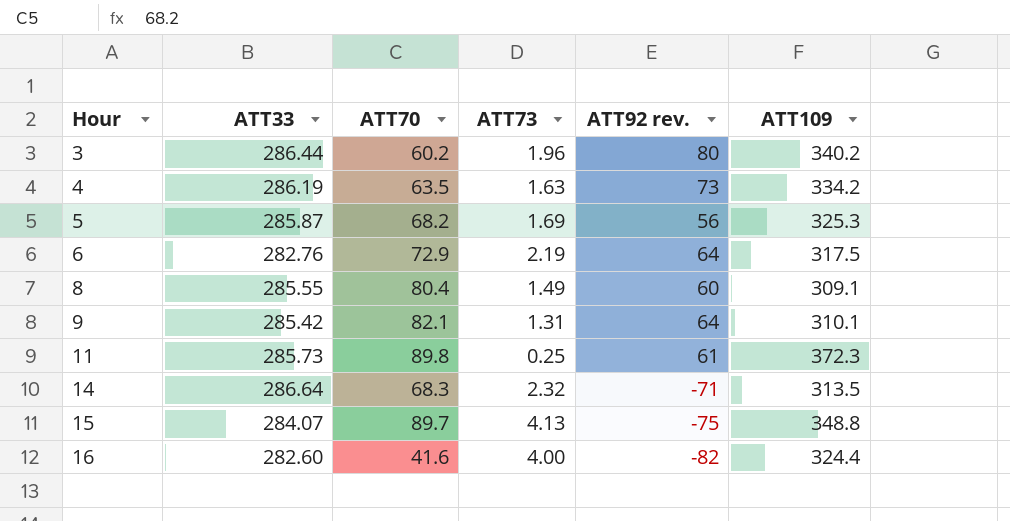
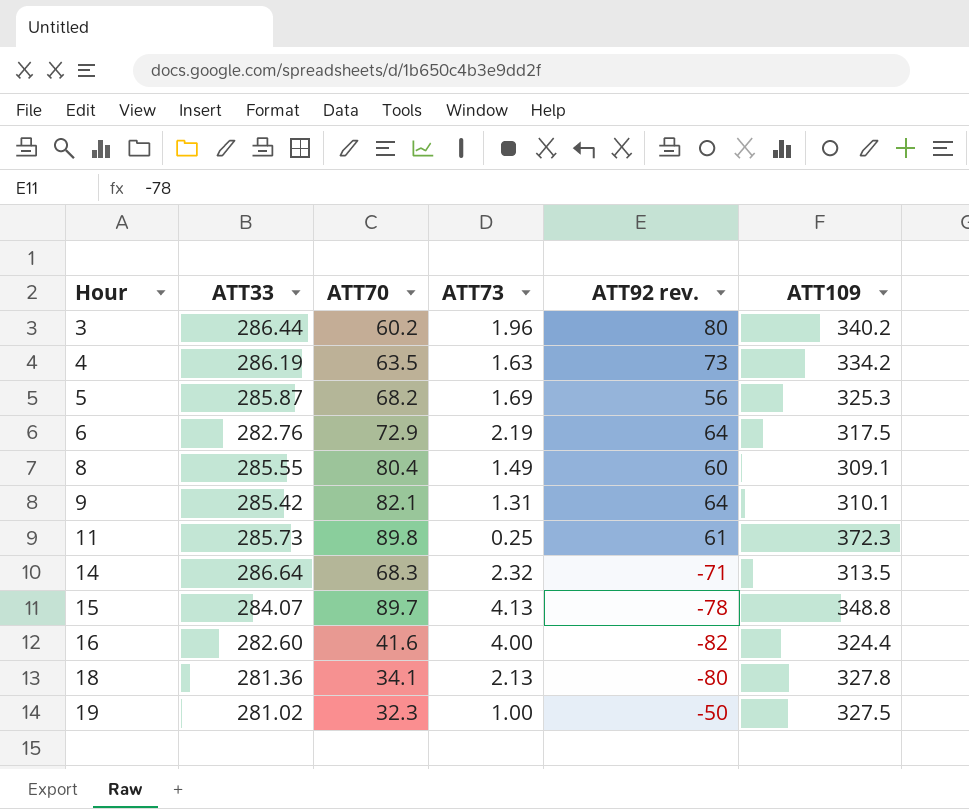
15 | ATT92 rev.: -75 -> -78
row 18: none -> 281.36 | 34.1 | 2.13 | -80 | 327.8
row 19: none -> 281.02 | 32.3 | 1.00 | -50 | 327.5

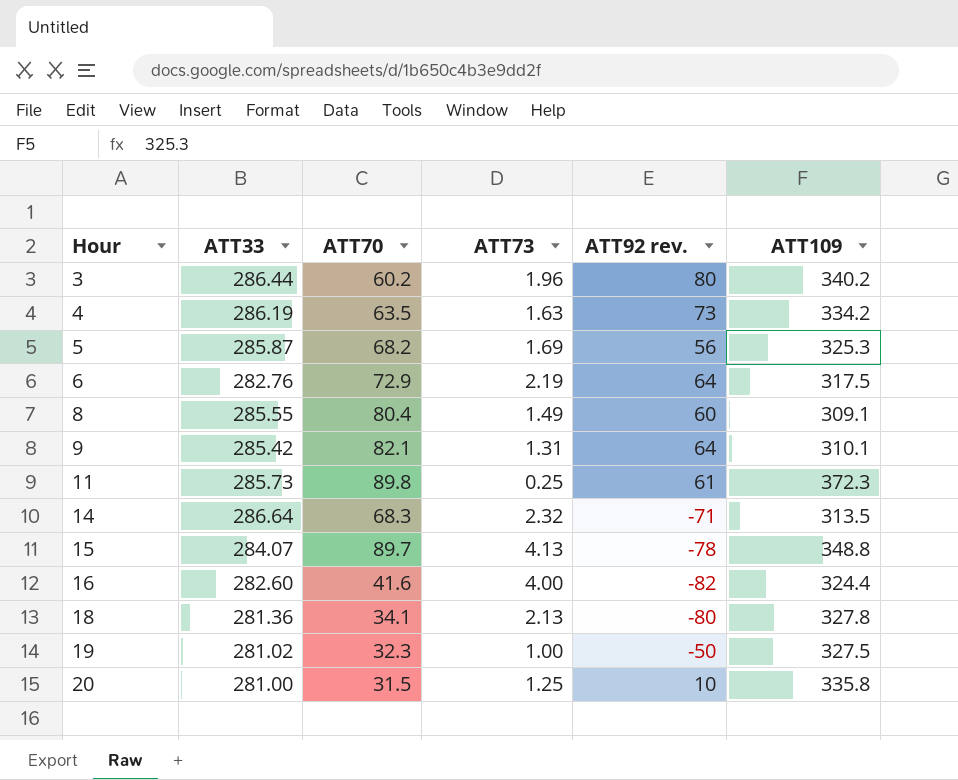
row 20: none -> 281.00 | 31.5 | 1.25 | 10 | 335.8

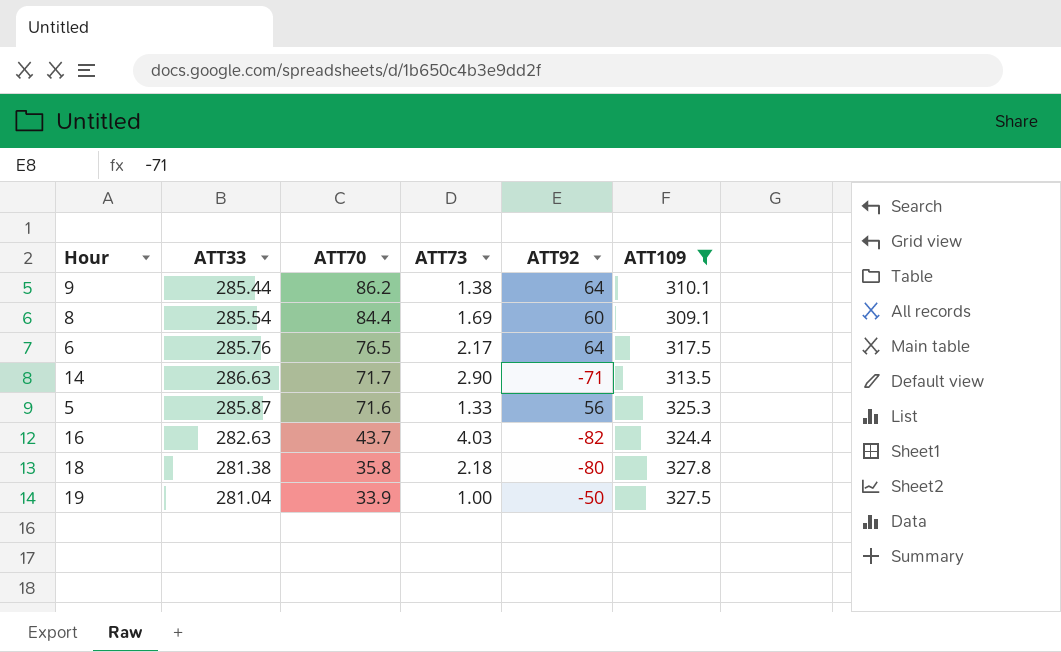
filter: none -> ATT109 <= 327.8
row order: Hour ascending -> ATT70 descending
column name: ATT92 rev. -> ATT92
9 | ATT33: 285.42 -> 285.44
9 | ATT70: 82.1 -> 86.2
9 | ATT73: 1.31 -> 1.38
8 | ATT33: 285.55 -> 285.54
8 | ATT70: 80.4 -> 84.4
8 | ATT73: 1.49 -> 1.69
6 | ATT33: 282.76 -> 285.76
6 | ATT70: 72.9 -> 76.5
6 | ATT73: 2.19 -> 2.17
14 | ATT33: 286.64 -> 286.63
14 | ATT70: 68.3 -> 71.7
14 | ATT73: 2.32 -> 2.90
5 | ATT70: 68.2 -> 71.6
5 | ATT73: 1.69 -> 1.33
16 | ATT33: 282.60 -> 282.63
16 | ATT70: 41.6 -> 43.7
16 | ATT73: 4.00 -> 4.03
18 | ATT33: 281.36 -> 281.38
18 | ATT70: 34.1 -> 35.8
18 | ATT73: 2.13 -> 2.18
19 | ATT33: 281.02 -> 281.04
19 | ATT70: 32.3 -> 33.9

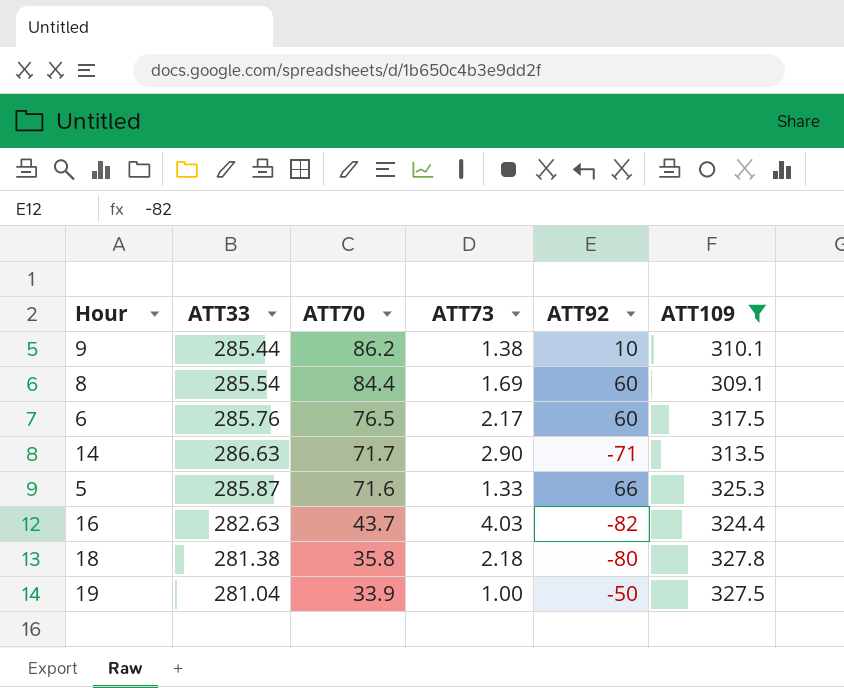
9 | ATT92: 64 -> 10
6 | ATT92: 64 -> 60
5 | ATT92: 56 -> 66

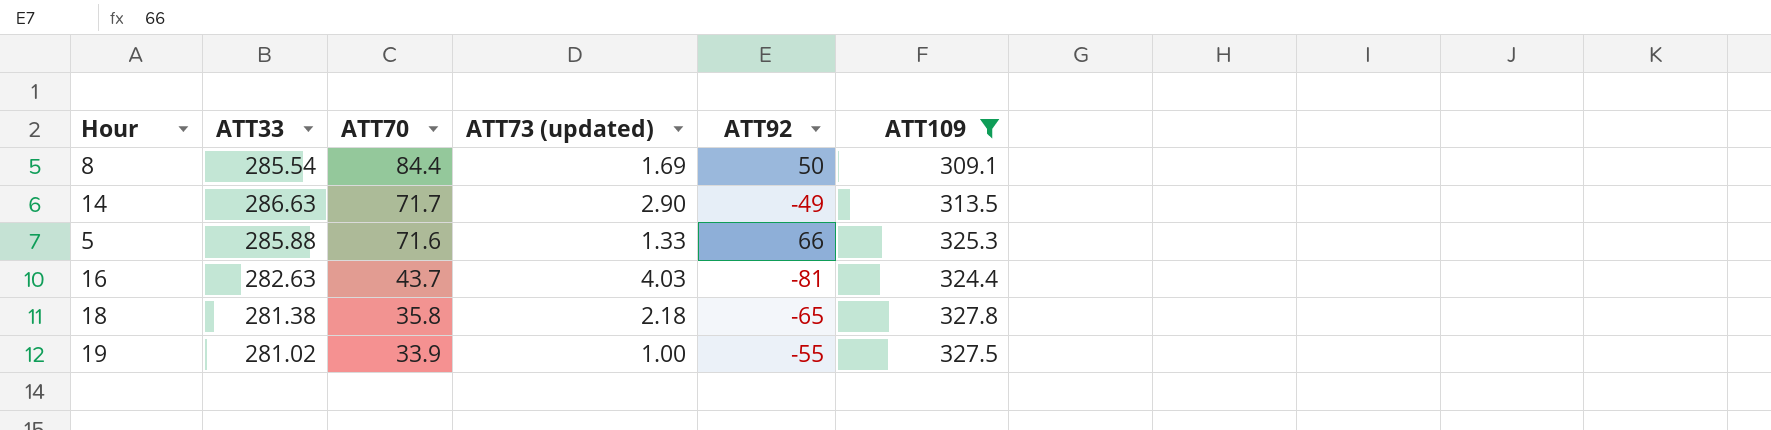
column name: ATT73 -> ATT73 (updated)
row 9: 285.44 | 86.2 | 1.38 | 10 | 310.1 -> none
row 6: 285.76 | 76.5 | 2.17 | 60 | 317.5 -> none
8 | ATT92: 60 -> 50
14 | ATT92: -71 -> -49
5 | ATT33: 285.87 -> 285.88
16 | ATT92: -82 -> -81
18 | ATT92: -80 -> -65
19 | ATT33: 281.04 -> 281.02
19 | ATT92: -50 -> -55

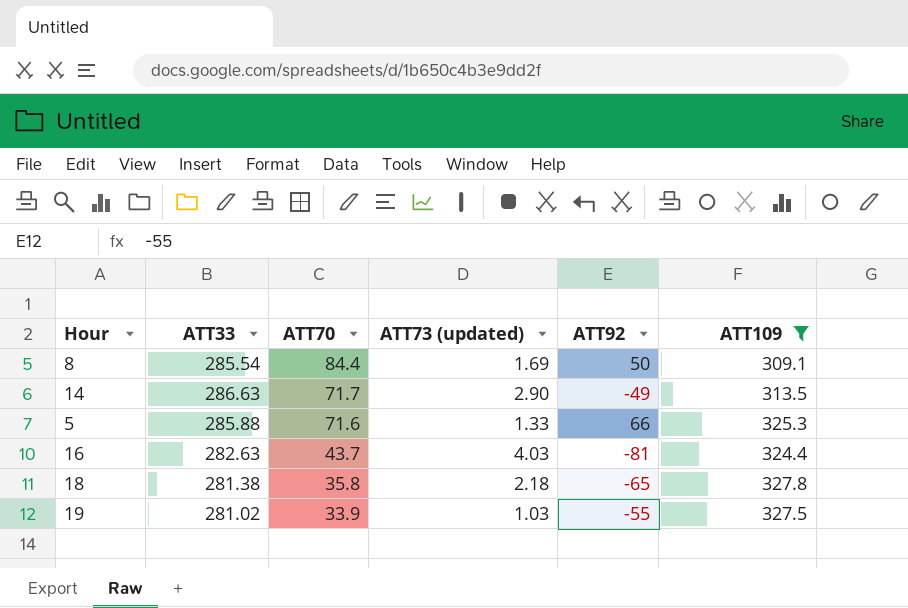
19 | ATT73 (updated): 1.00 -> 1.03

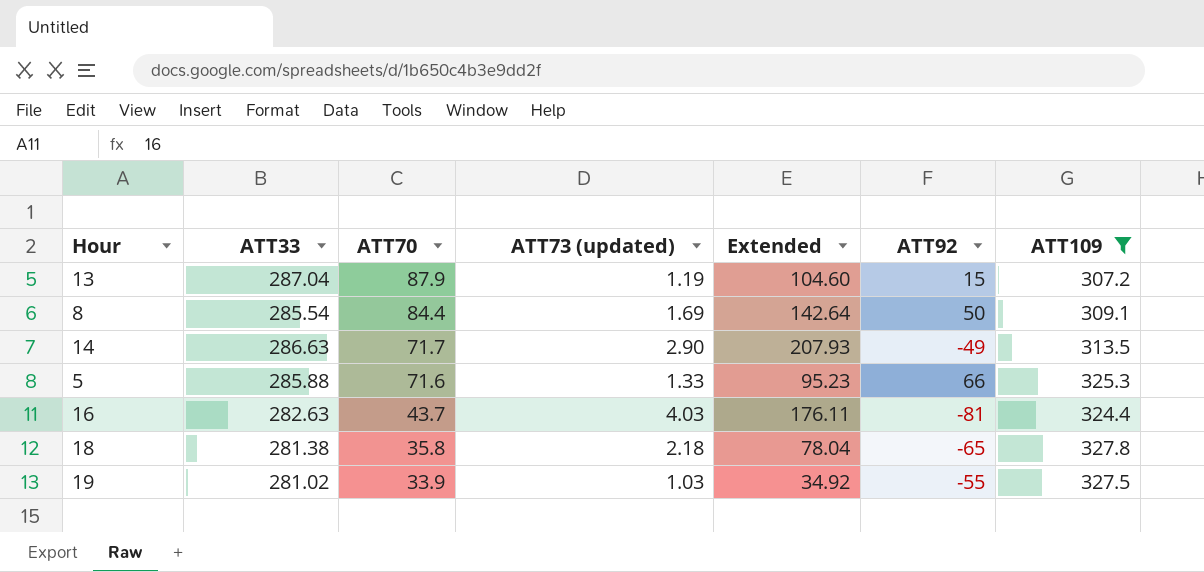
column Extended | formula: none -> [ATT70] * [ATT73 (updated)]
row 13: none -> 287.04 | 87.9 | 1.19 | 104.60 | 15 | 307.2

